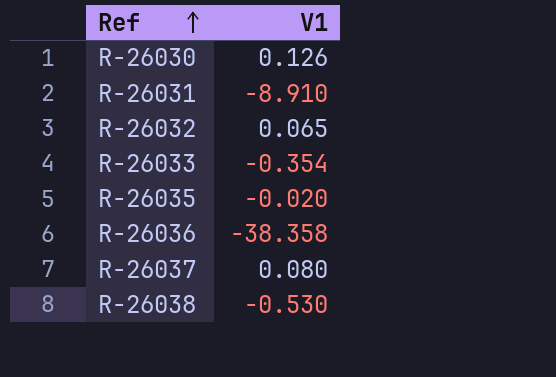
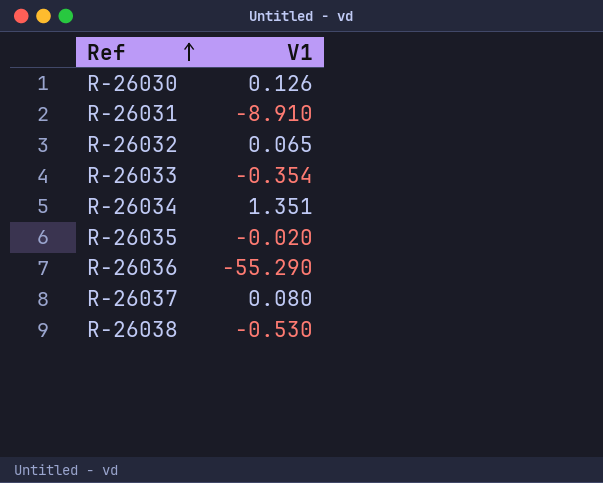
row R-26034: none -> 1.351
R-26036 | V1: -38.358 -> -55.290

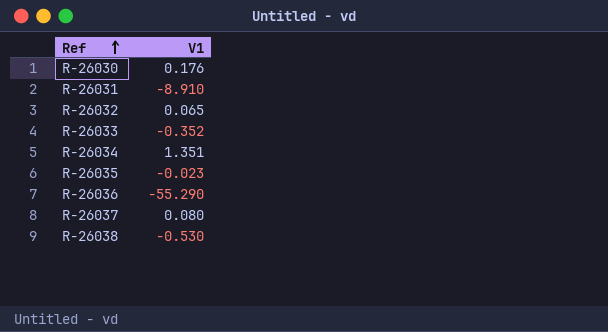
R-26030 | V1: 0.126 -> 0.176
R-26033 | V1: -0.354 -> -0.352
R-26035 | V1: -0.020 -> -0.023

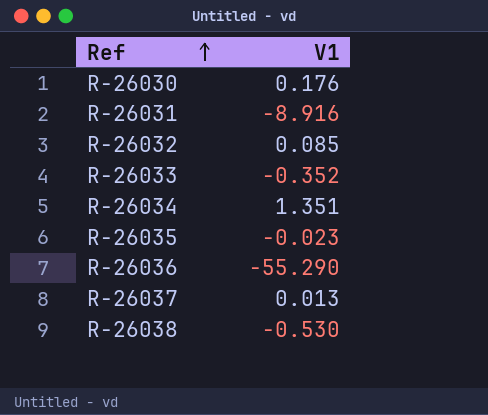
R-26031 | V1: -8.910 -> -8.916
R-26032 | V1: 0.065 -> 0.085
R-26037 | V1: 0.080 -> 0.013

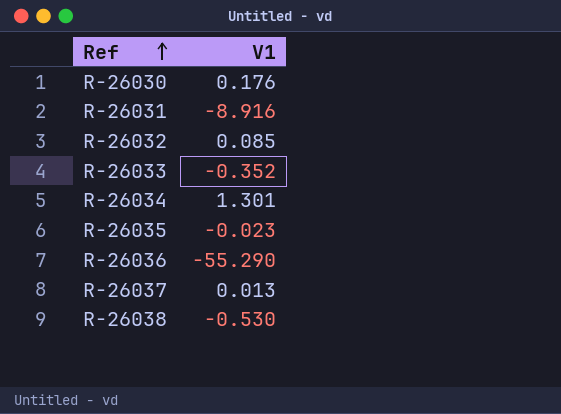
R-26034 | V1: 1.351 -> 1.301

